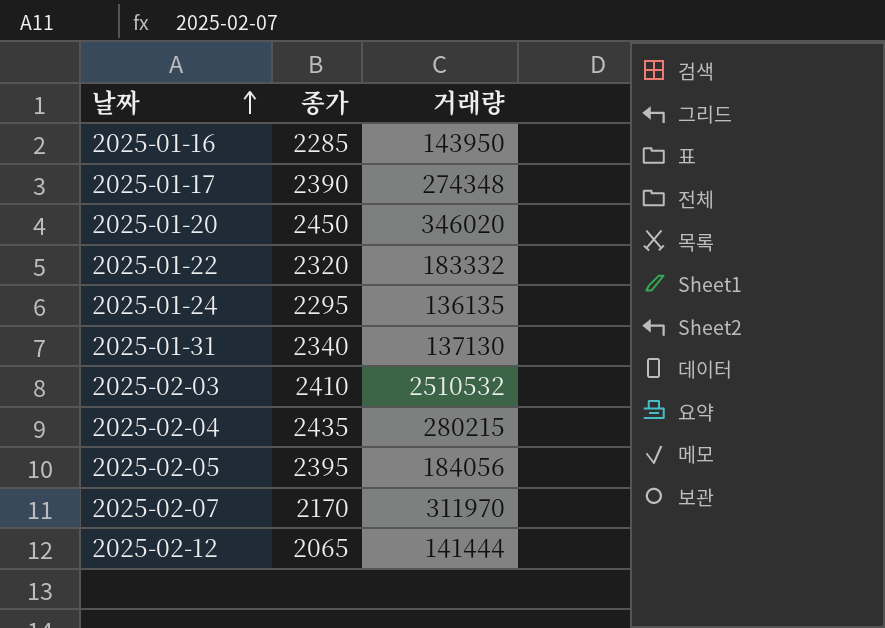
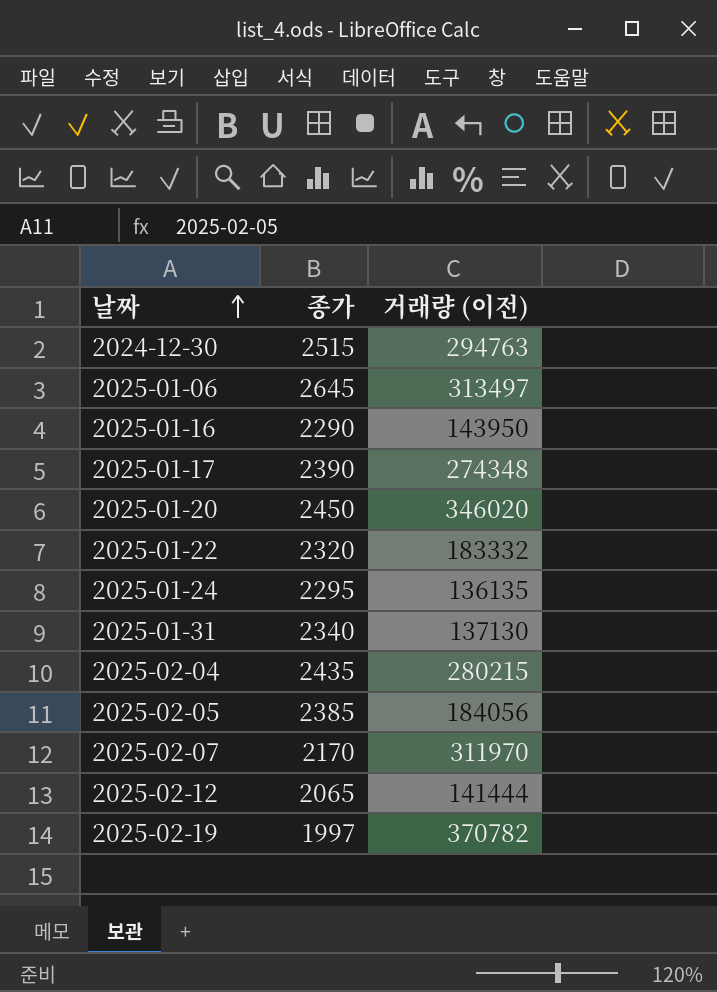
column name: 거래량 -> 거래량 (이전)
row 2025-02-03: 2410 | 2510532 -> none
row 2024-12-30: none -> 2515 | 294763
row 2025-01-06: none -> 2645 | 313497
2025-01-16 | 종가: 2285 -> 2290
2025-02-05 | 종가: 2395 -> 2385
row 2025-02-19: none -> 1997 | 370782

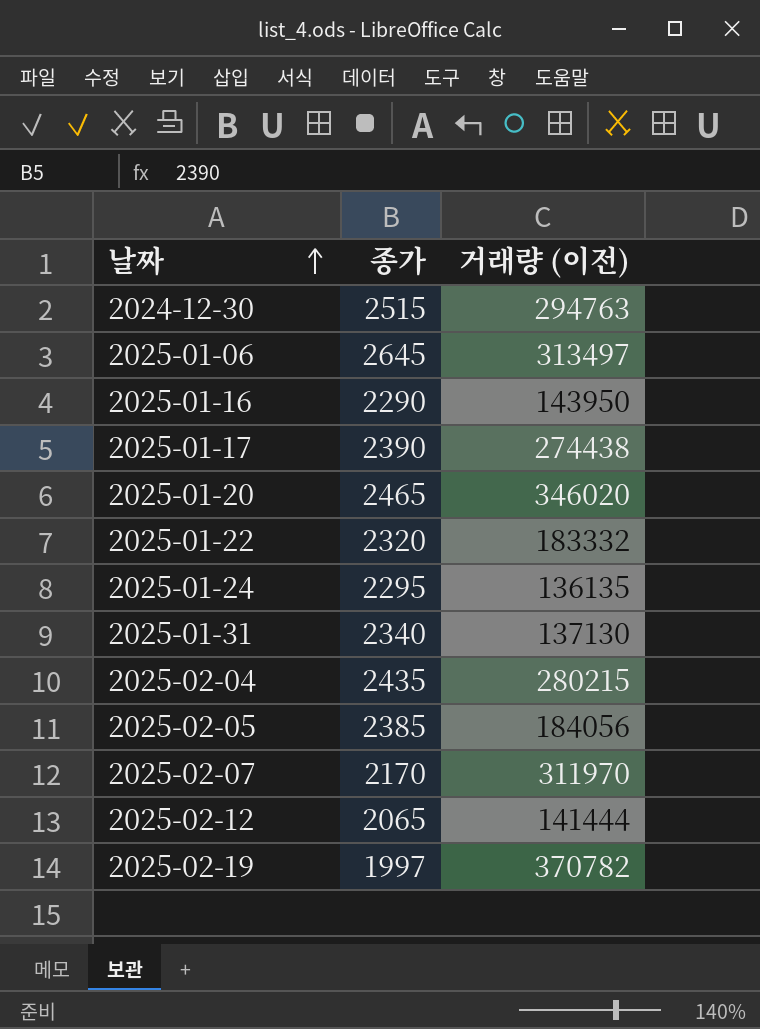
2025-01-17 | 거래량 (이전): 274348 -> 274438
2025-01-20 | 종가: 2450 -> 2465

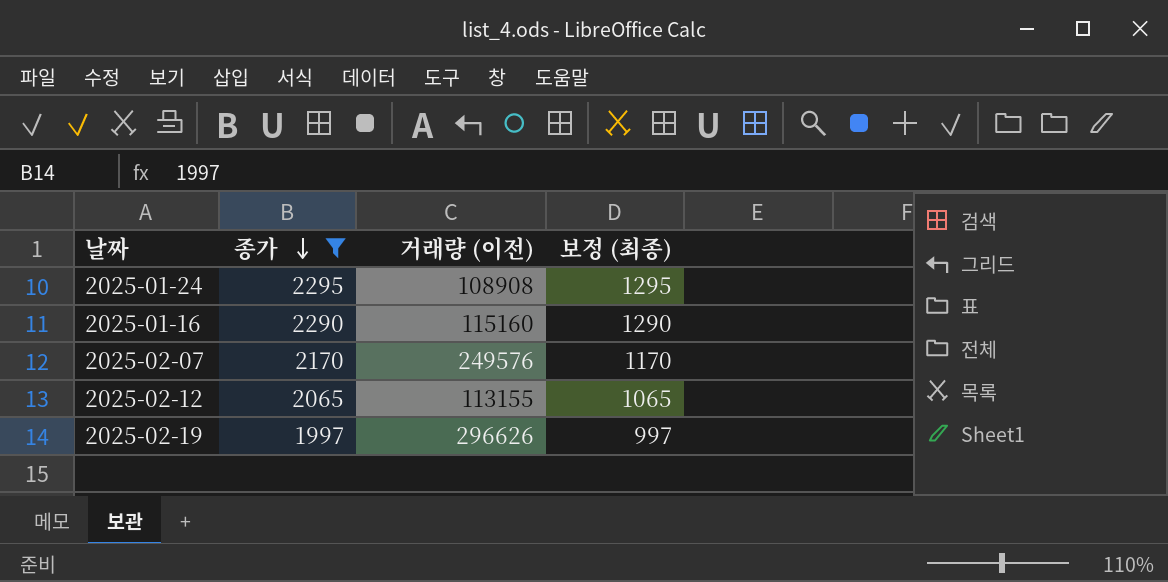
filter: none -> 종가 <= 2295
row order: 날짜 ascending -> 종가 descending
column 보정 (최종) | formula: none -> [종가] - 1000
2025-01-24 | 거래량 (이전): 136135 -> 108908
2025-01-16 | 거래량 (이전): 143950 -> 115160
2025-02-07 | 거래량 (이전): 311970 -> 249576
2025-02-12 | 거래량 (이전): 141444 -> 113155
2025-02-19 | 거래량 (이전): 370782 -> 296626

